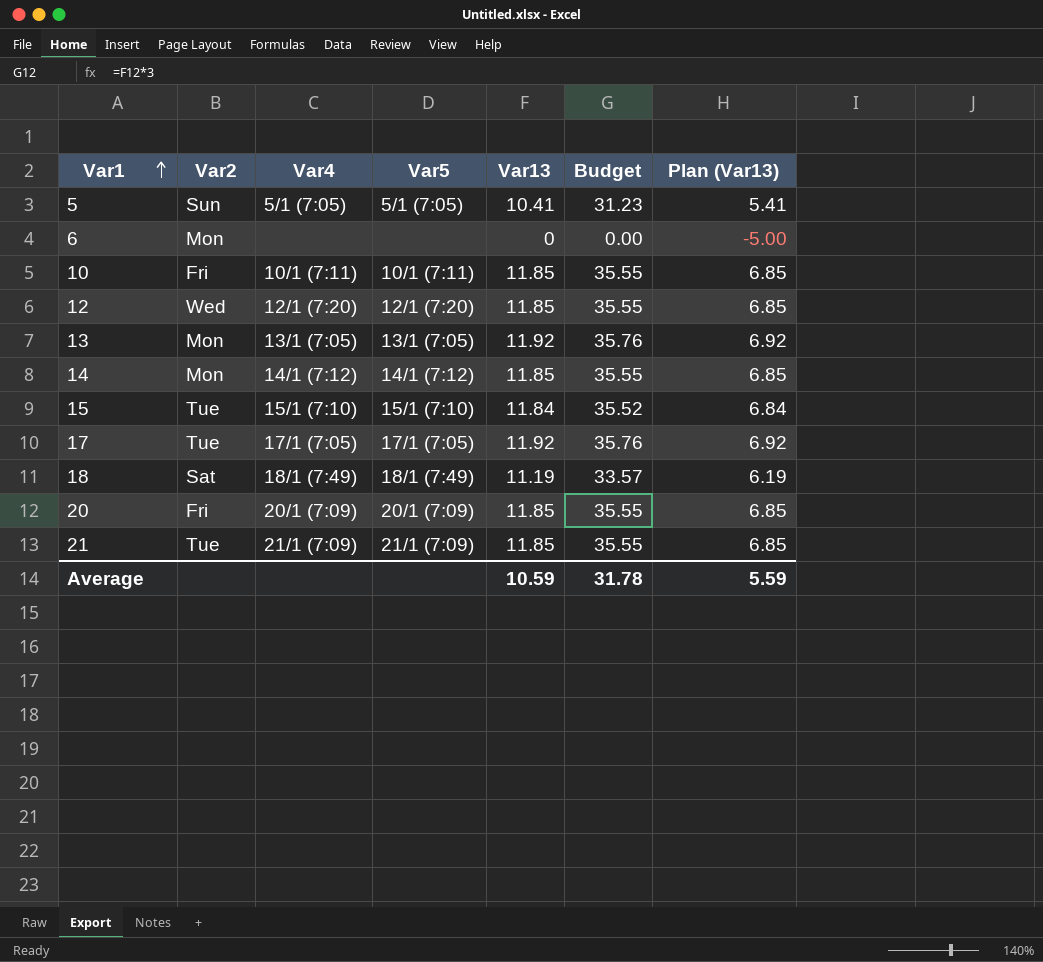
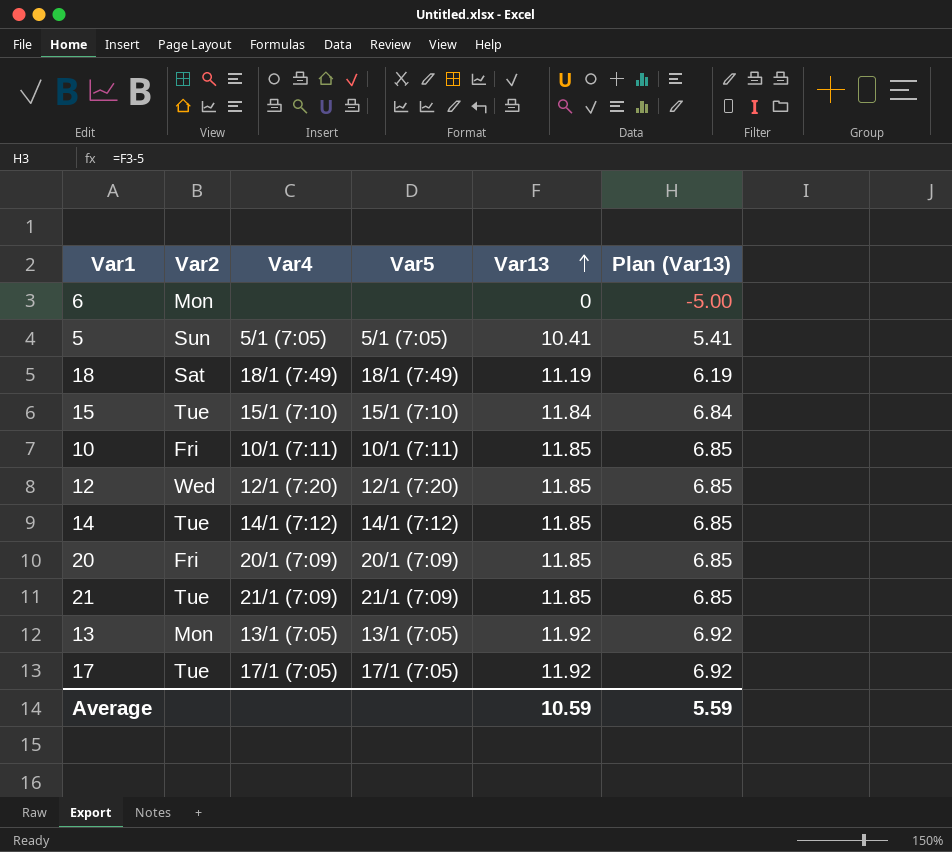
row order: Var1 ascending -> Var13 ascending
column Budget | formula: [Var13] * 3 -> none
14 | Var2: Mon -> Tue

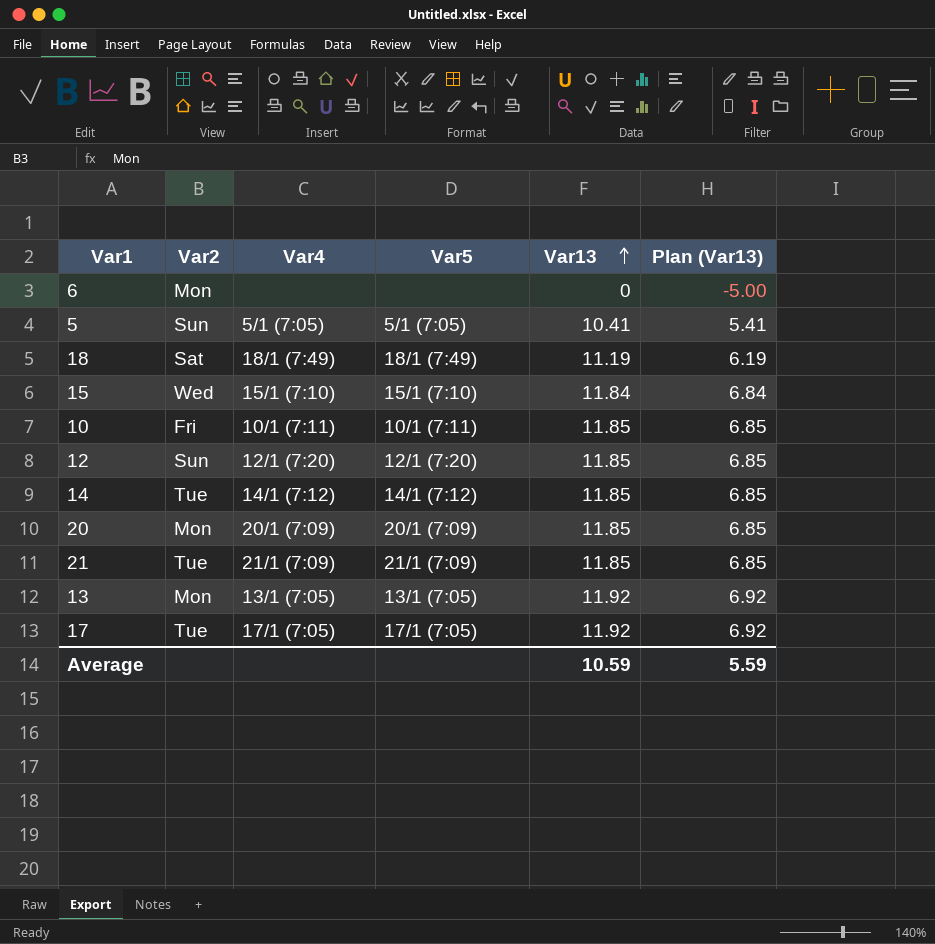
15 | Var2: Tue -> Wed
12 | Var2: Wed -> Sun
20 | Var2: Fri -> Mon

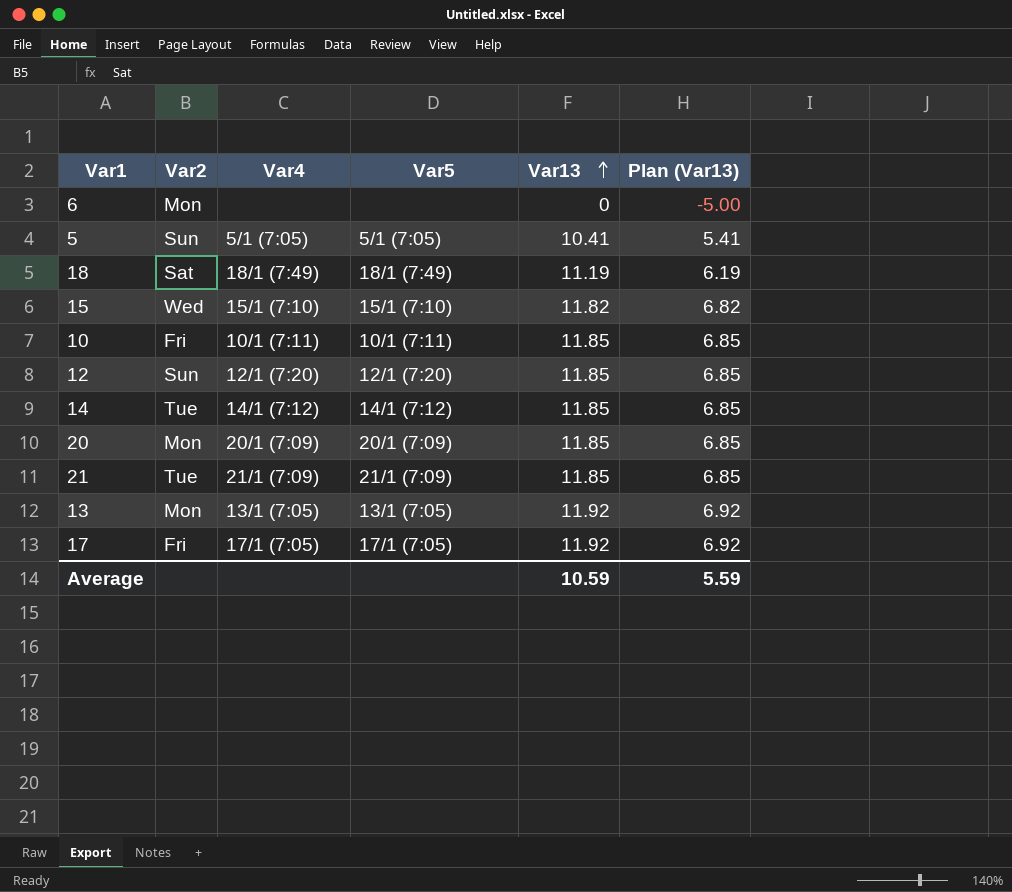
15 | Var13: 11.84 -> 11.82
15 | Plan (Var13): 6.84 -> 6.82
17 | Var2: Tue -> Fri

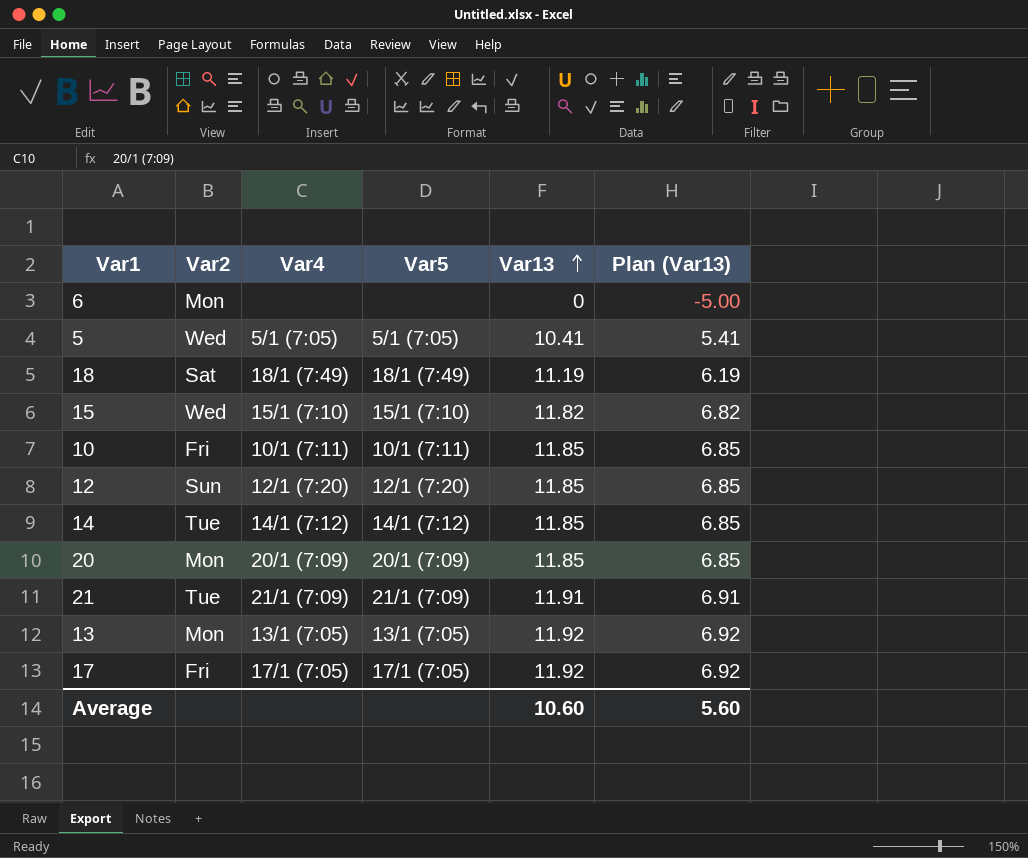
5 | Var2: Sun -> Wed
21 | Var13: 11.85 -> 11.91
21 | Plan (Var13): 6.85 -> 6.91
Average | Var13: 10.59 -> 10.60
Average | Plan (Var13): 5.59 -> 5.60

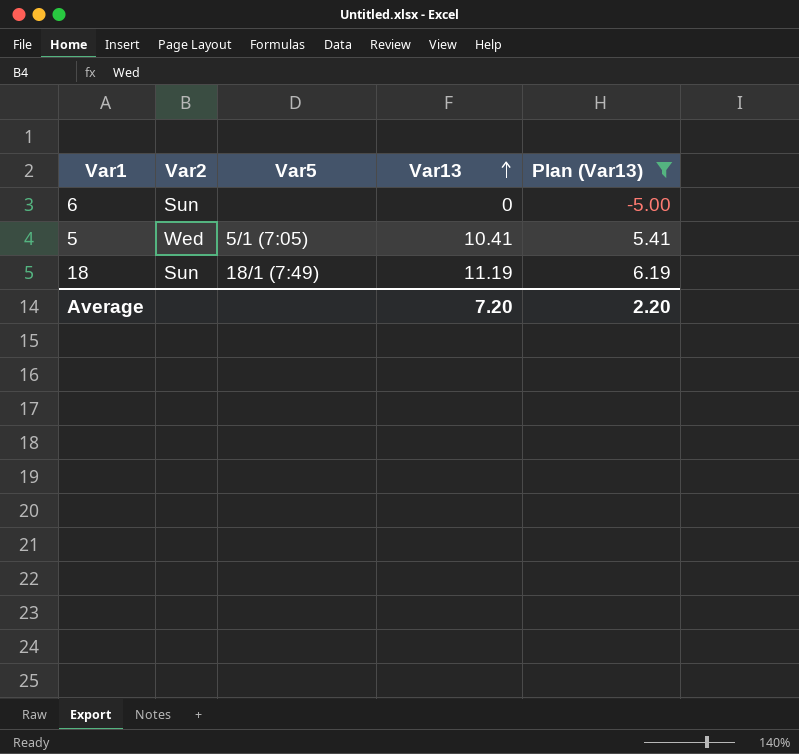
filter: none -> Plan (Var13) <= 6.19
column Var4 | position: 3 -> none
6 | Var2: Mon -> Sun
18 | Var2: Sat -> Sun
Average | Var13: 10.60 -> 7.20
Average | Plan (Var13): 5.60 -> 2.20

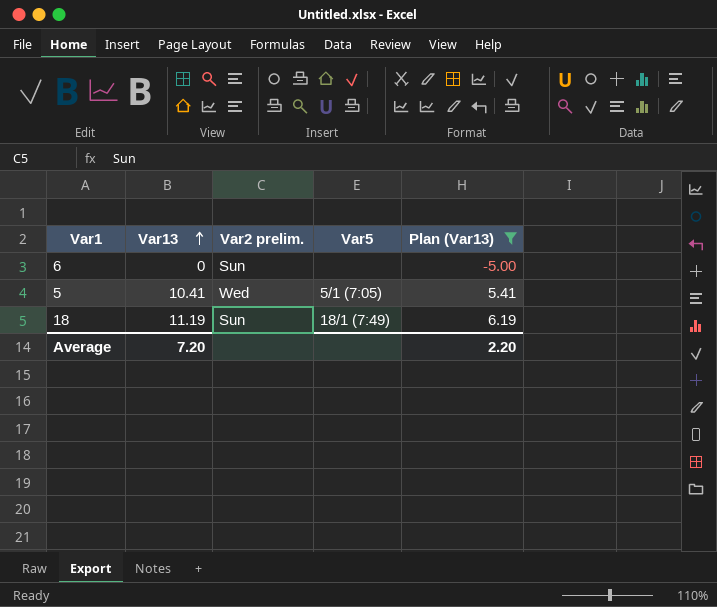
column Var13 | position: 4 -> 2
column name: Var2 -> Var2 prelim.

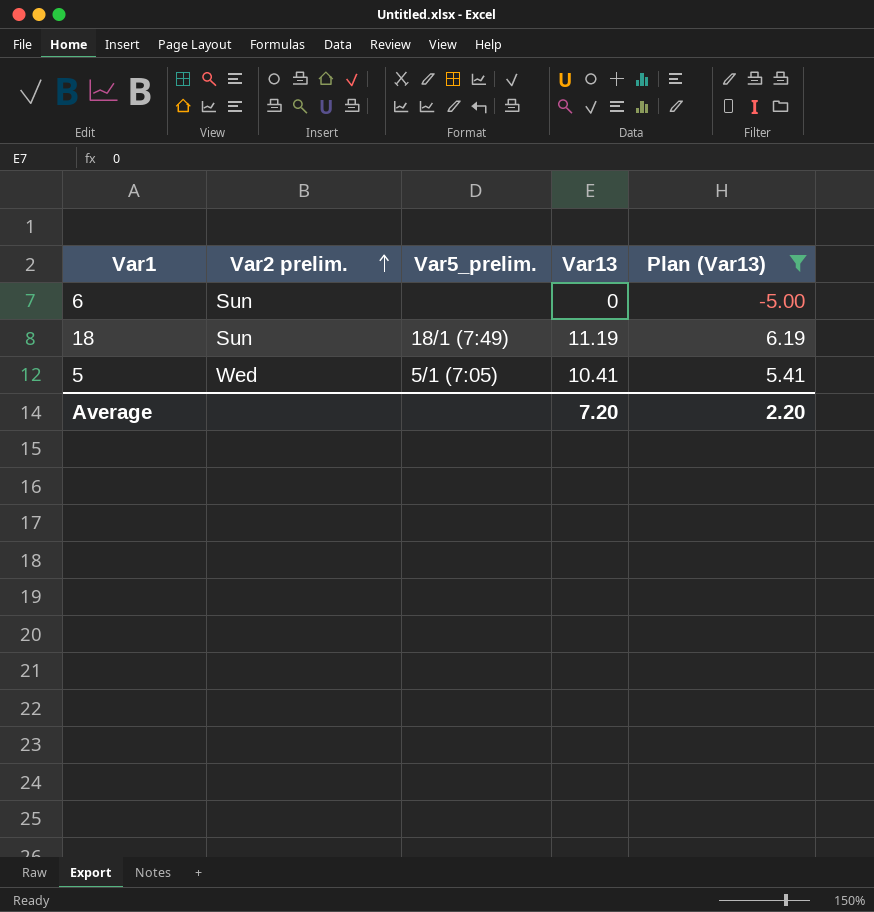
row order: Var13 ascending -> Var2 prelim. ascending
column name: Var5 -> Var5_prelim.
column Var13 | position: 2 -> 4

